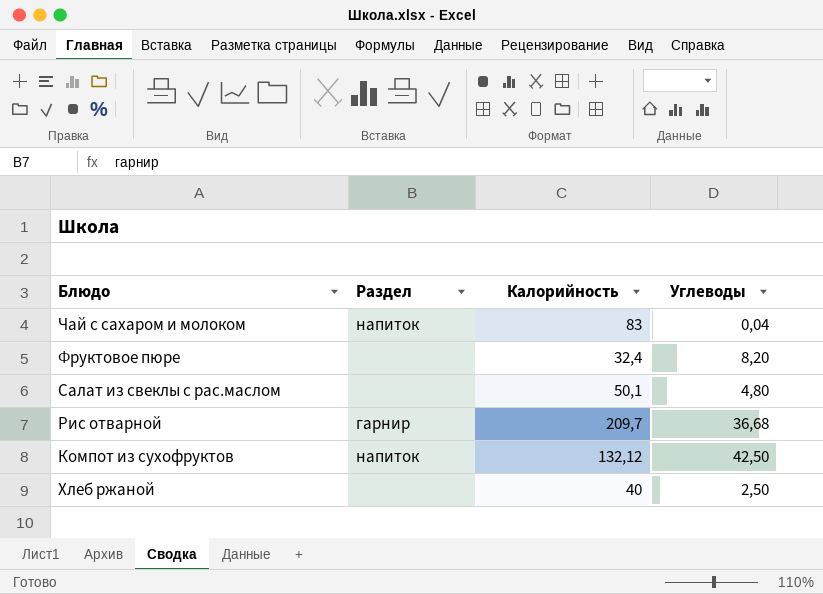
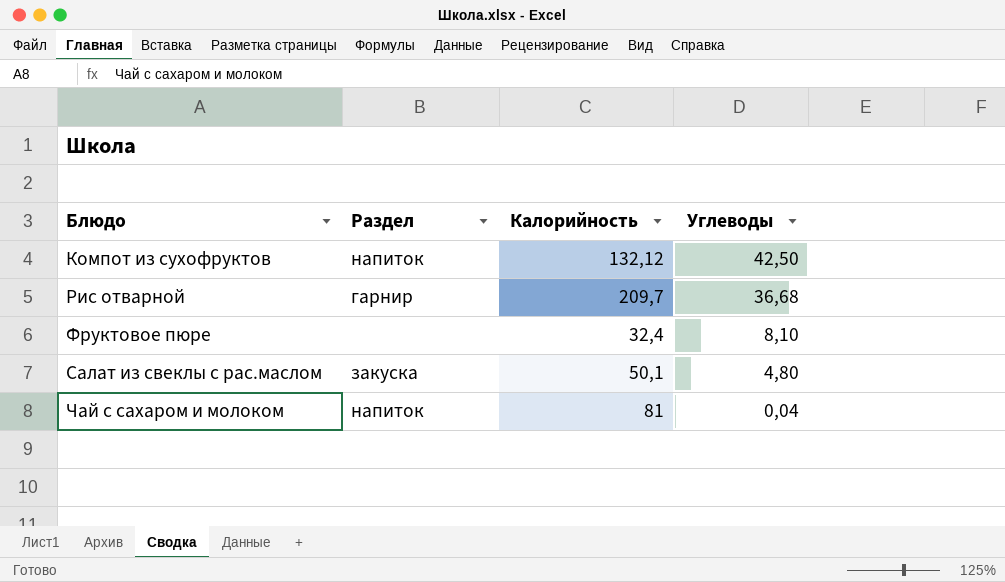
row order: none -> Углеводы descending
row Хлеб ржаной: none | 40 | 2,50 -> none
Фруктовое пюре | Углеводы: 8,20 -> 8,10
Салат из свеклы с рас.маслом | Раздел: none -> закуска
Чай с сахаром и молоком | Калорийность: 83 -> 81

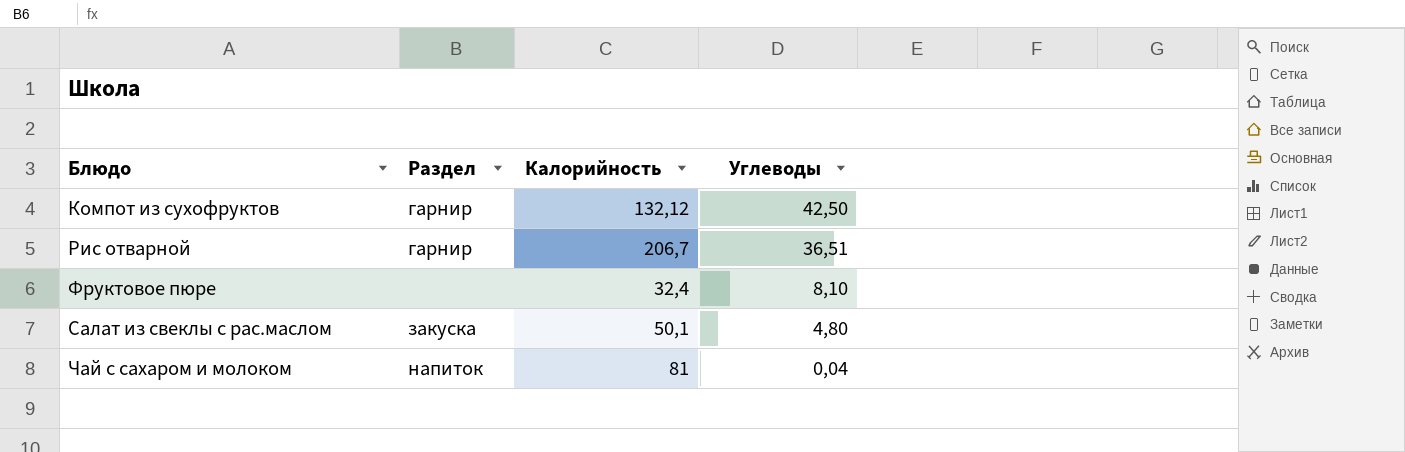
Компот из сухофруктов | Раздел: напиток -> гарнир
Рис отварной | Калорийность: 209,7 -> 206,7
Рис отварной | Углеводы: 36,68 -> 36,51

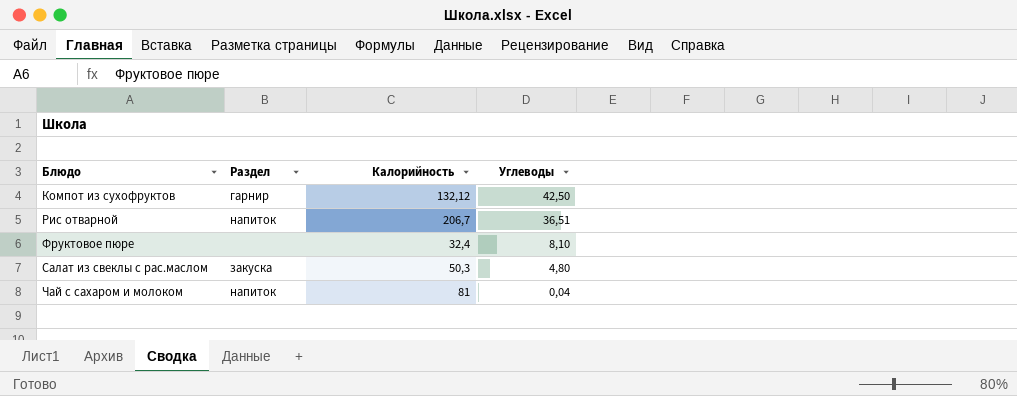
Рис отварной | Раздел: гарнир -> напиток
Салат из свеклы с рас.маслом | Калорийность: 50,1 -> 50,3

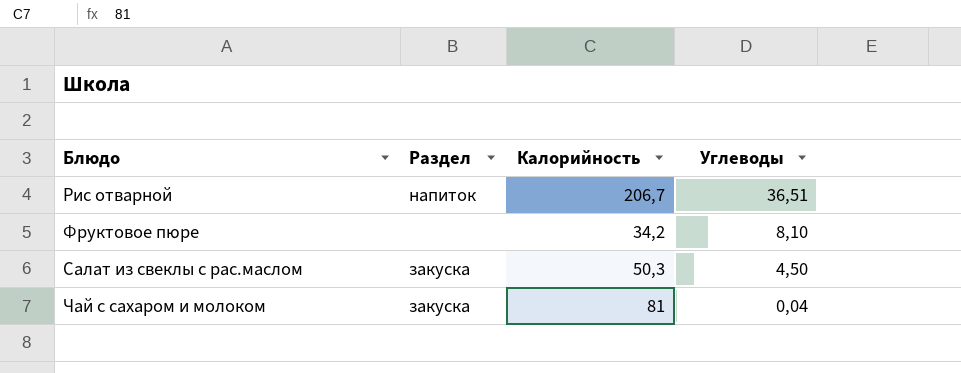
row Компот из сухофруктов: гарнир | 132,12 | 42,50 -> none
Фруктовое пюре | Калорийность: 32,4 -> 34,2
Салат из свеклы с рас.маслом | Углеводы: 4,80 -> 4,50
Чай с сахаром и молоком | Раздел: напиток -> закуска

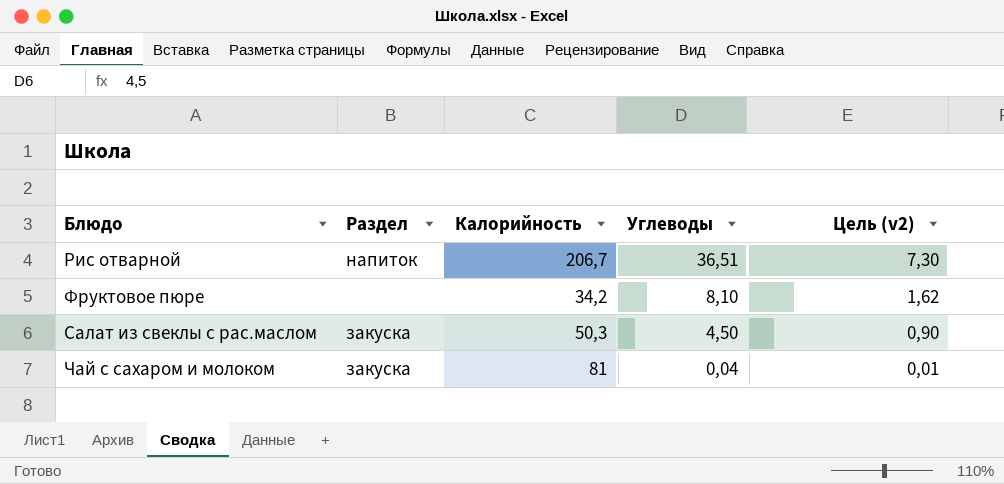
column Цель (v2) | formula: none -> [Углеводы] * 0,2

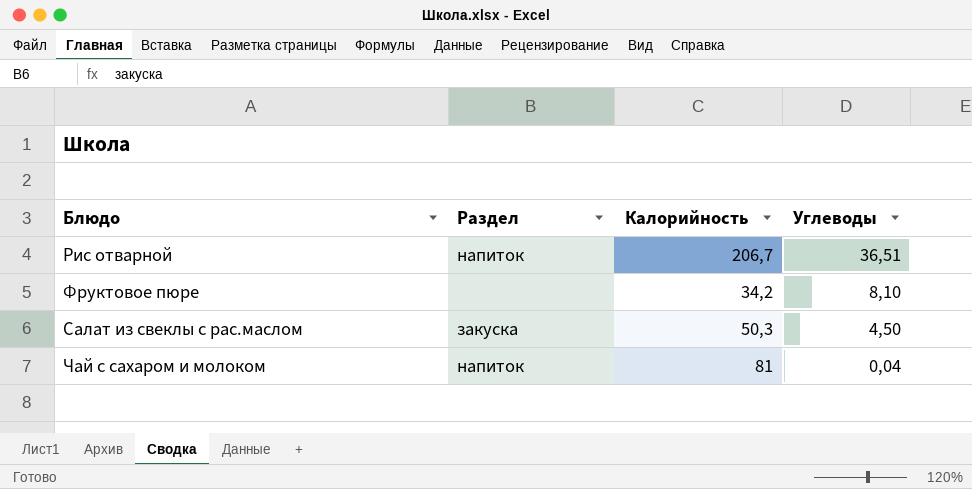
column Цель (v2) | formula: [Углеводы] * 0,2 -> none
Чай с сахаром и молоком | Раздел: закуска -> напиток

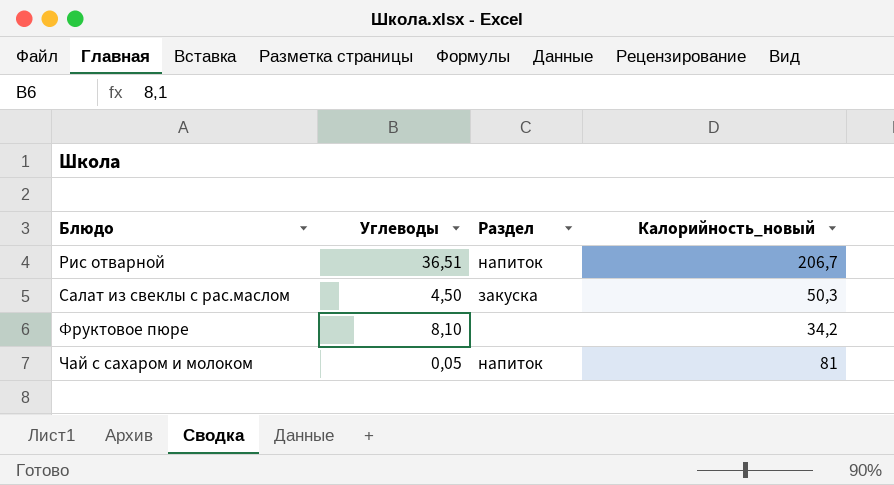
row order: Углеводы descending -> Блюдо ascending
column Углеводы | position: 4 -> 2
column name: Калорийность -> Калорийность_новый
Чай с сахаром и молоком | Углеводы: 0,04 -> 0,05

